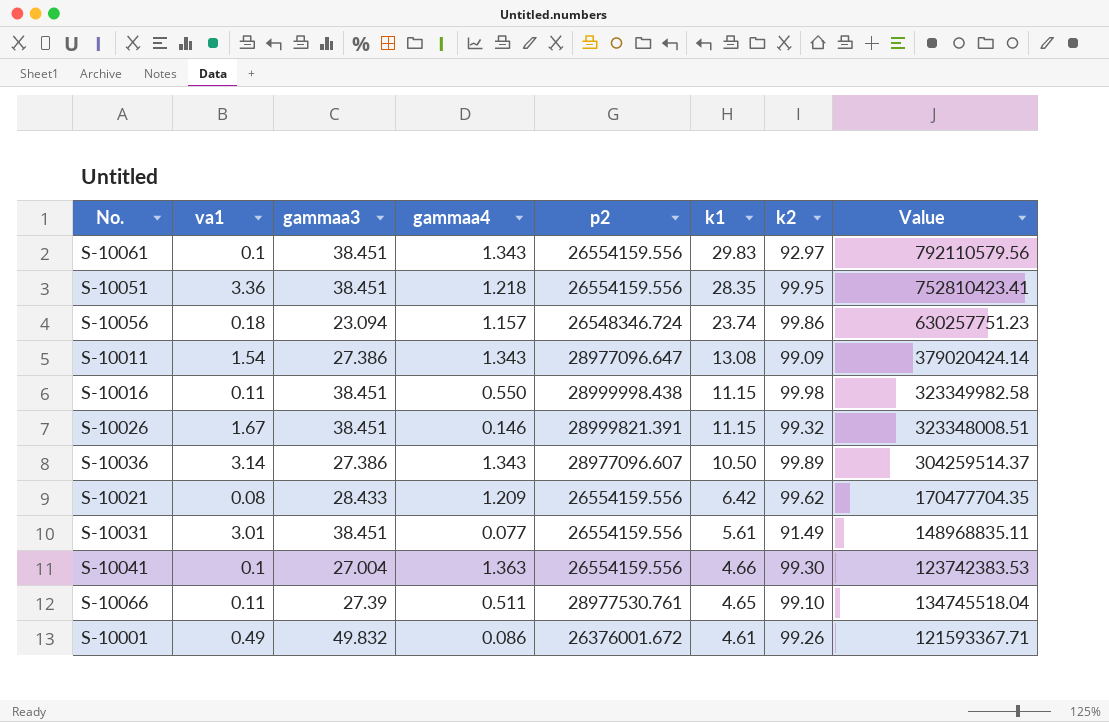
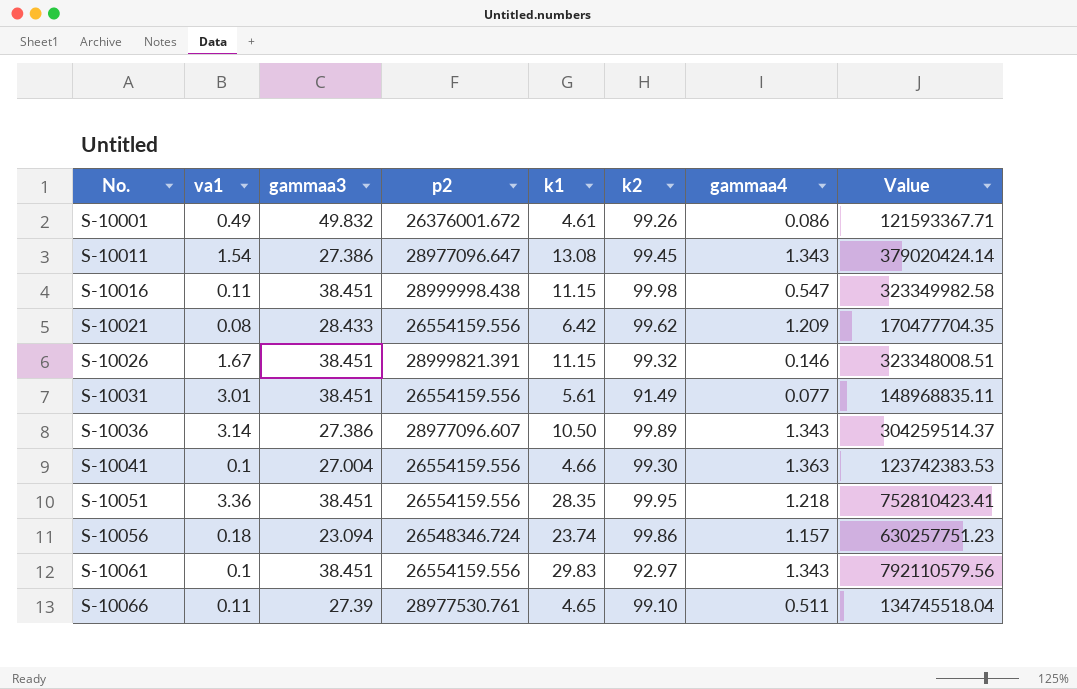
row order: k1 descending -> No. ascending
column gammaa4 | position: 4 -> 7
S-10011 | k2: 99.09 -> 99.45
S-10016 | gammaa4: 0.550 -> 0.547

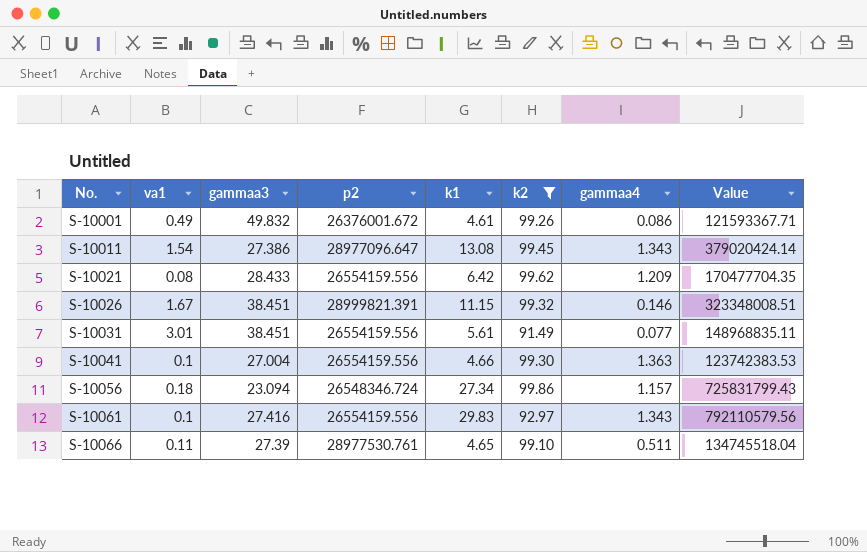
filter: none -> k2 <= 99.86
S-10056 | k1: 23.74 -> 27.34
S-10056 | Value: 630257751.23 -> 725831799.43
S-10061 | gammaa3: 38.451 -> 27.416

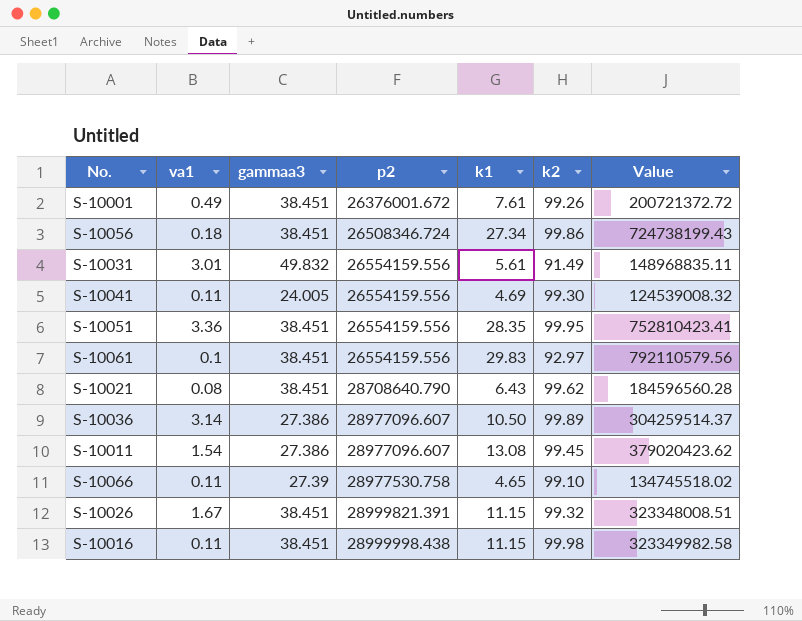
filter: k2 <= 99.86 -> none
row order: No. ascending -> p2 ascending
column gammaa4 | position: 7 -> none
S-10001 | gammaa3: 49.832 -> 38.451
S-10001 | k1: 4.61 -> 7.61
S-10001 | Value: 121593367.71 -> 200721372.72
S-10056 | gammaa3: 23.094 -> 38.451
S-10056 | p2: 26548346.724 -> 26508346.724
S-10056 | Value: 725831799.43 -> 724738199.43
S-10031 | gammaa3: 38.451 -> 49.832
S-10041 | va1: 0.1 -> 0.11
S-10041 | gammaa3: 27.004 -> 24.005
S-10041 | k1: 4.66 -> 4.69
S-10041 | Value: 123742383.53 -> 124539008.32
S-10061 | gammaa3: 27.416 -> 38.451
S-10021 | gammaa3: 28.433 -> 38.451
S-10021 | p2: 26554159.556 -> 28708640.790
S-10021 | k1: 6.42 -> 6.43
S-10021 | Value: 170477704.35 -> 184596560.28
S-10011 | p2: 28977096.647 -> 28977096.607
S-10011 | Value: 379020424.14 -> 379020423.62
S-10066 | p2: 28977530.761 -> 28977530.758
S-10066 | Value: 134745518.04 -> 134745518.02

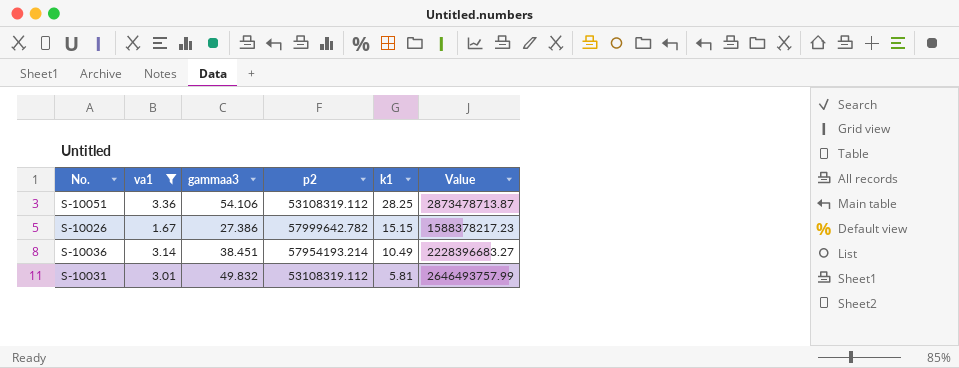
filter: none -> va1 >= 1.67
row order: p2 ascending -> k1 descending
column k2 | position: 6 -> none
column Value | formula: [p2] * [k1] -> [gammaa3] * [p2]
S-10051 | gammaa3: 38.451 -> 54.106
S-10051 | p2: 26554159.556 -> 53108319.112
S-10051 | k1: 28.35 -> 28.25
S-10026 | gammaa3: 38.451 -> 27.386
S-10026 | p2: 28999821.391 -> 57999642.782
S-10026 | k1: 11.15 -> 15.15
S-10036 | gammaa3: 27.386 -> 38.451
S-10036 | p2: 28977096.607 -> 57954193.214
S-10036 | k1: 10.50 -> 10.49
S-10031 | p2: 26554159.556 -> 53108319.112
S-10031 | k1: 5.61 -> 5.81

